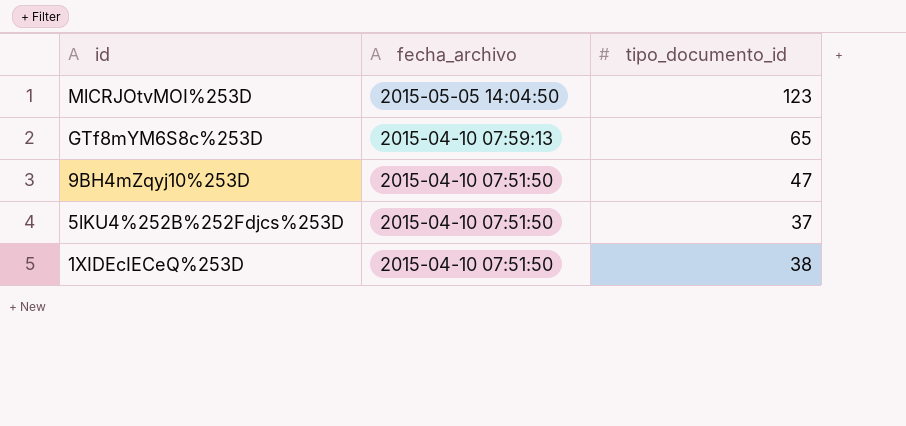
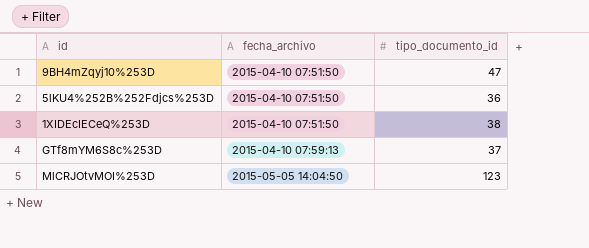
row order: id descending -> fecha_archivo ascending
5lKU4%252B%252Fdjcs%253D | tipo_documento_id: 37 -> 36
GTf8mYM6S8c%253D | tipo_documento_id: 65 -> 37

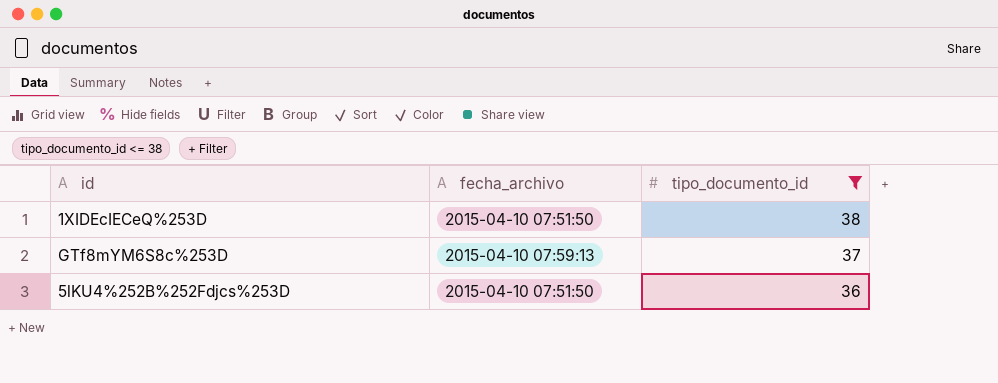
filter: none -> tipo_documento_id <= 38
row order: fecha_archivo ascending -> tipo_documento_id descending

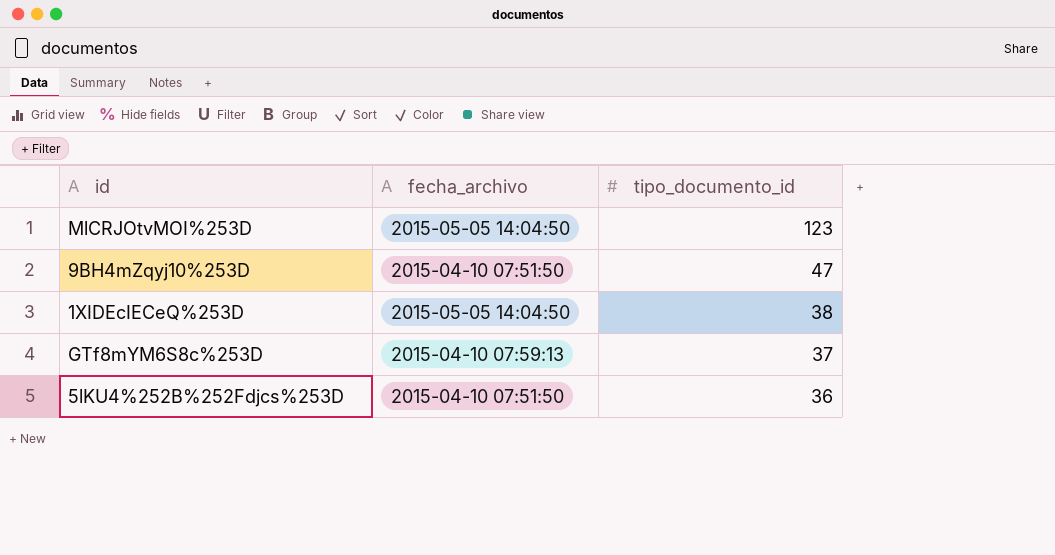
filter: tipo_documento_id <= 38 -> none
1XIDEcIECeQ%253D | fecha_archivo: 2015-04-10 07:51:50 -> 2015-05-05 14:04:50

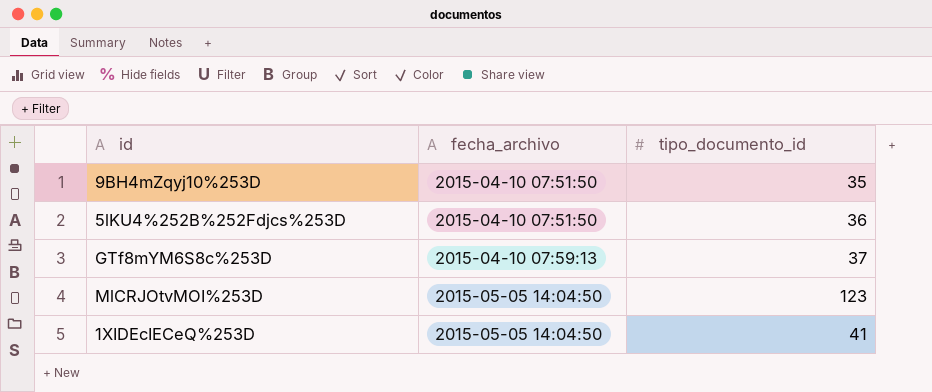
row order: tipo_documento_id descending -> fecha_archivo ascending
9BH4mZqyj10%253D | tipo_documento_id: 47 -> 35
1XIDEcIECeQ%253D | tipo_documento_id: 38 -> 41

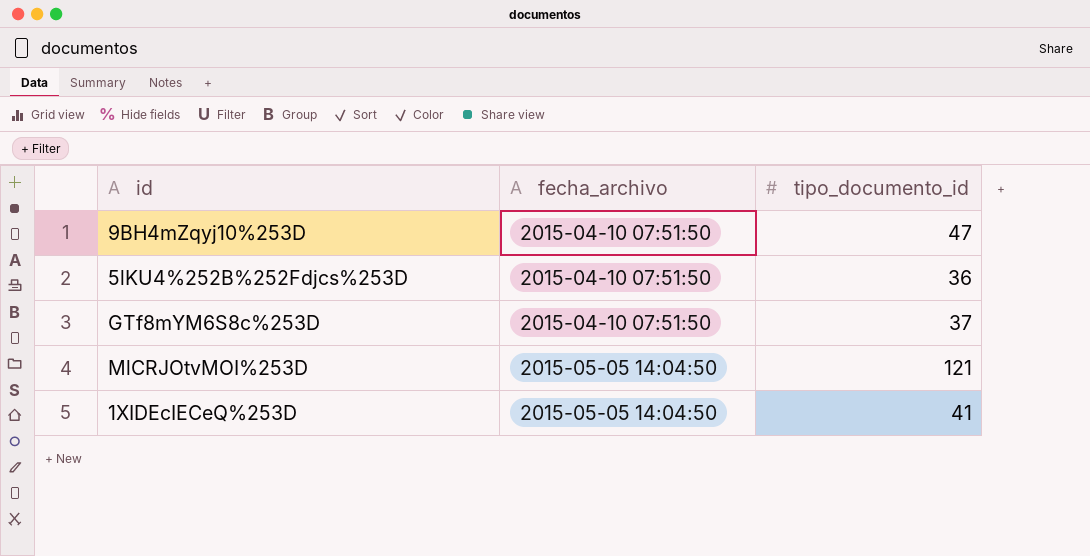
9BH4mZqyj10%253D | tipo_documento_id: 35 -> 47
GTf8mYM6S8c%253D | fecha_archivo: 2015-04-10 07:59:13 -> 2015-04-10 07:51:50
MlCRJOtvMOI%253D | tipo_documento_id: 123 -> 121

